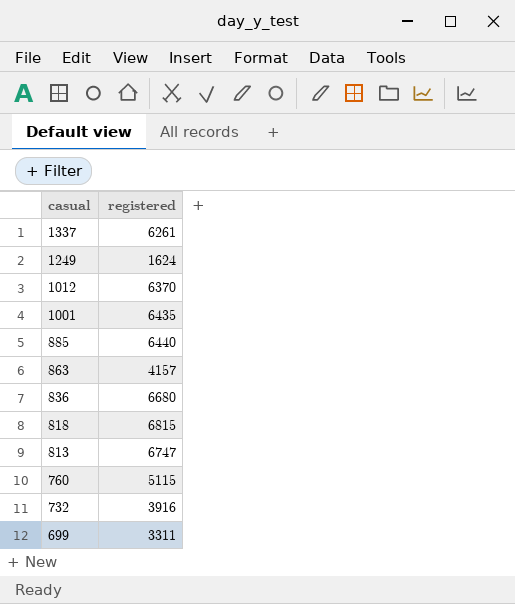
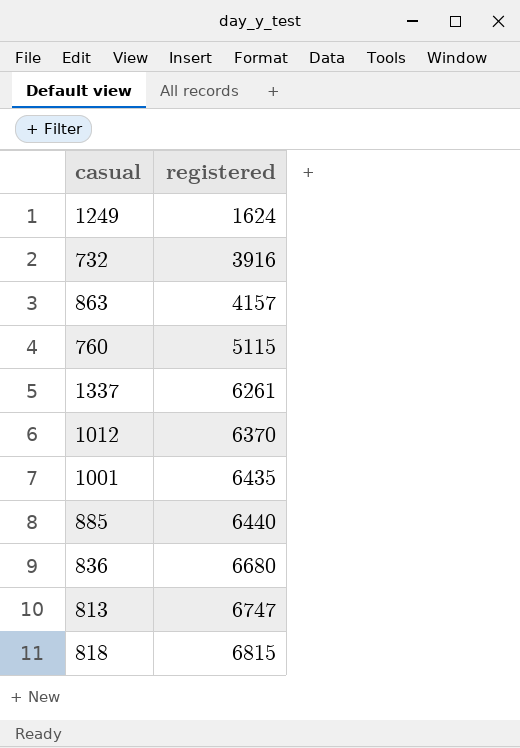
row order: casual descending -> registered ascending
row 699: 3311 -> none

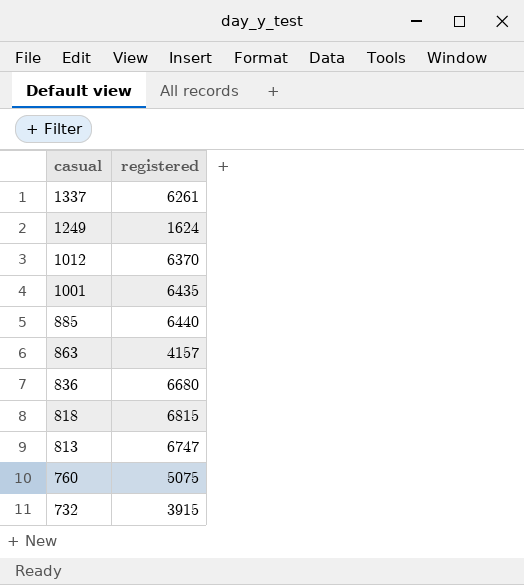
row order: registered ascending -> casual descending
760 | registered: 5115 -> 5075
732 | registered: 3916 -> 3915

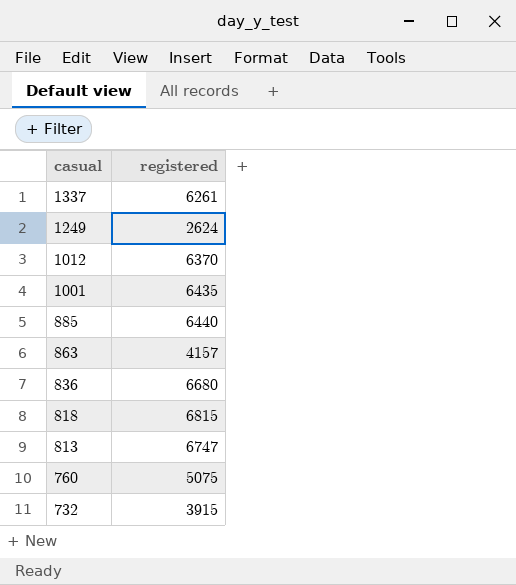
1249 | registered: 1624 -> 2624

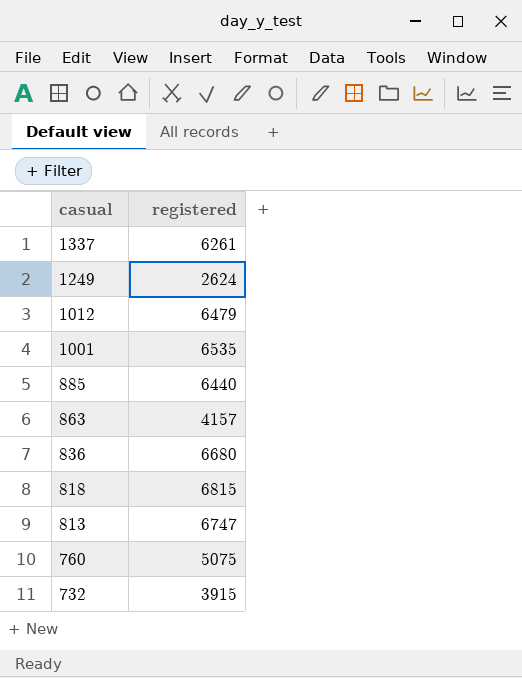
1012 | registered: 6370 -> 6479
1001 | registered: 6435 -> 6535

